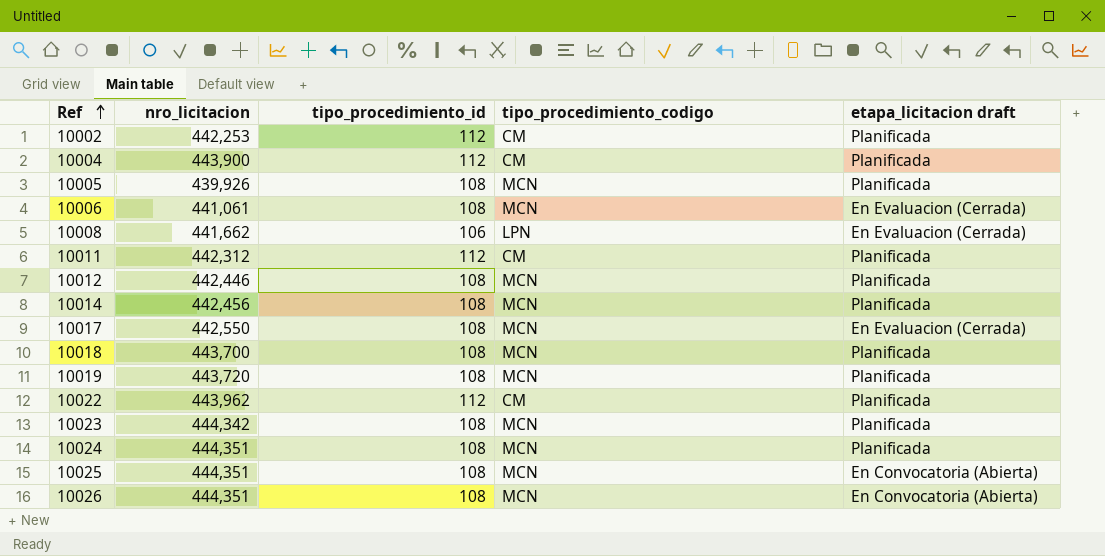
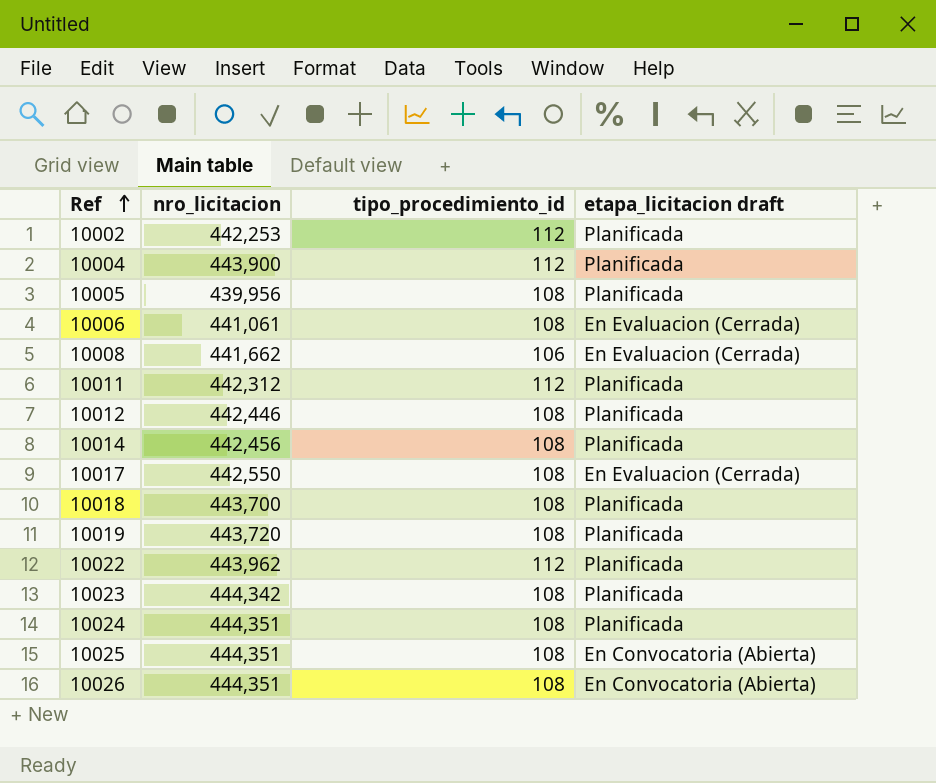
column tipo_procedimiento_codigo | position: 4 -> none
10005 | nro_licitacion: 439,926 -> 439,956

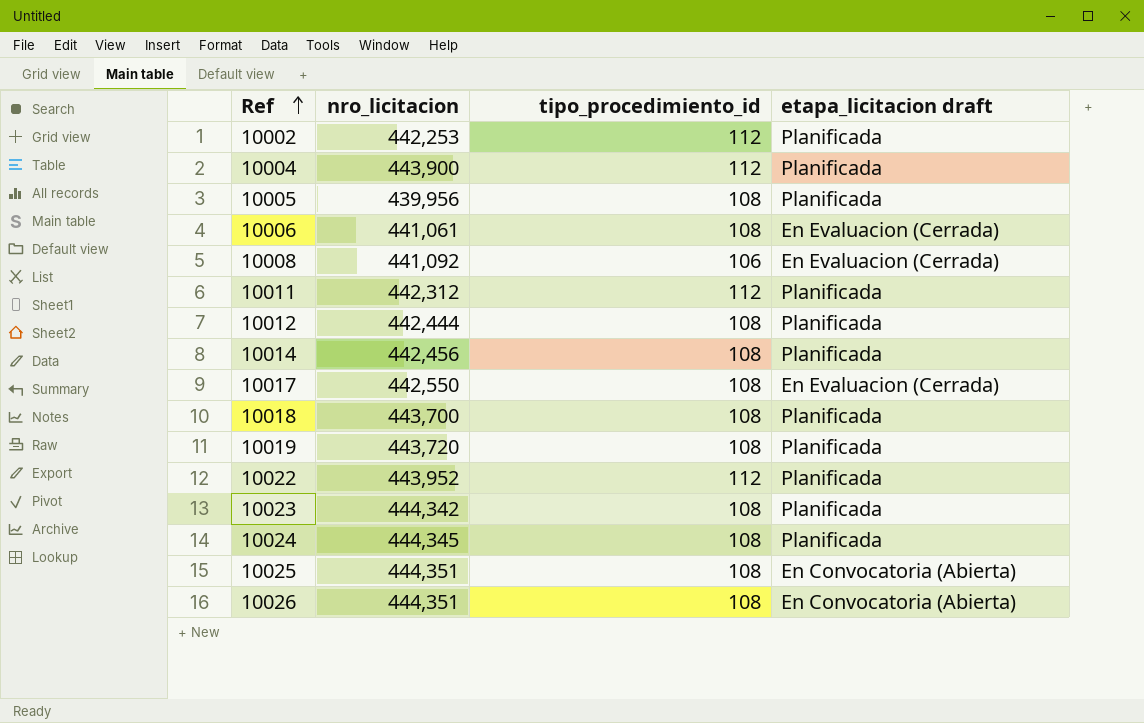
10008 | nro_licitacion: 441,662 -> 441,092
10012 | nro_licitacion: 442,446 -> 442,444
10022 | nro_licitacion: 443,962 -> 443,952
10024 | nro_licitacion: 444,351 -> 444,345

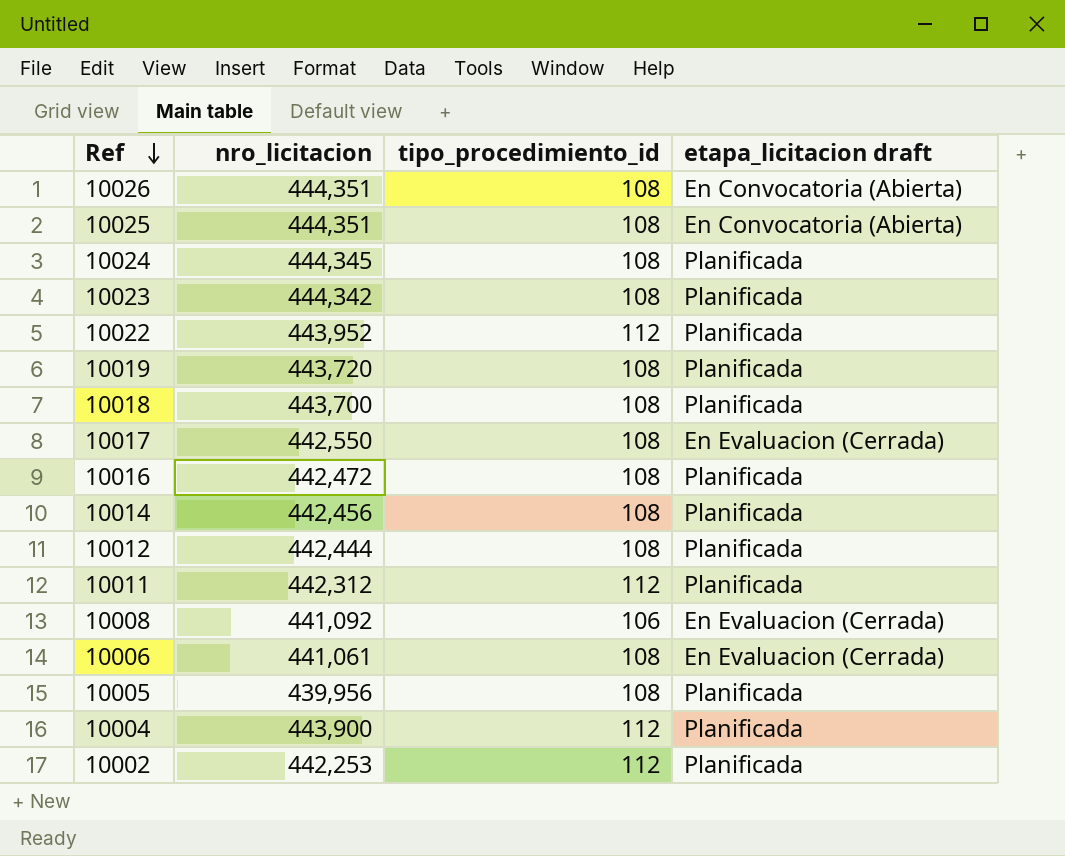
row order: Ref ascending -> Ref descending
row 10016: none -> 442,472 | 108 | Planificada

